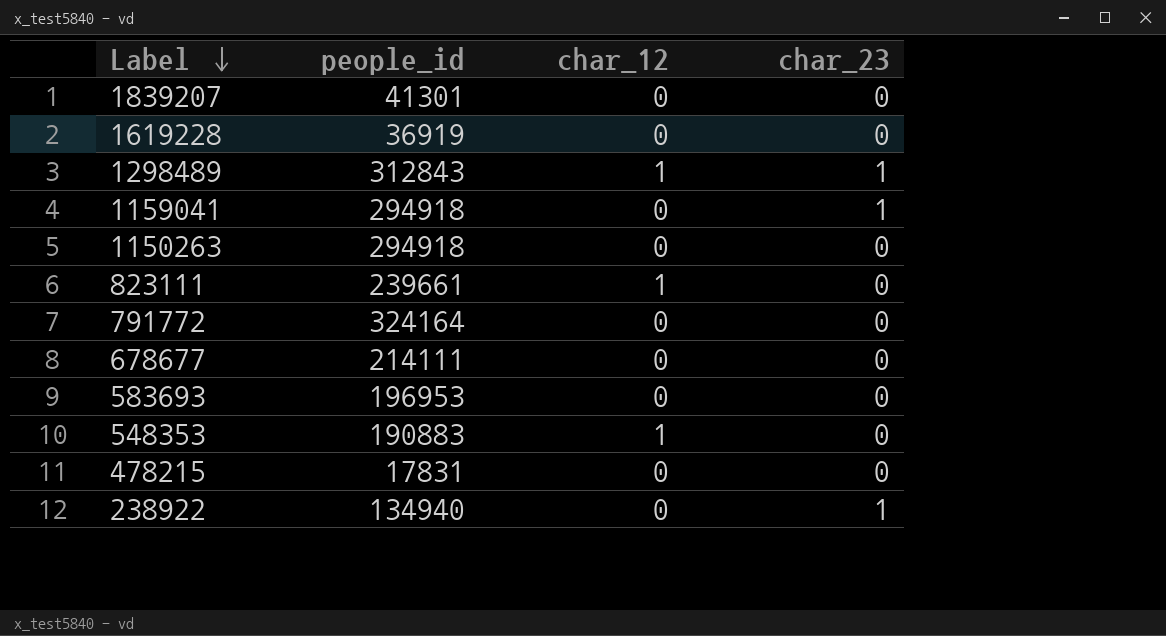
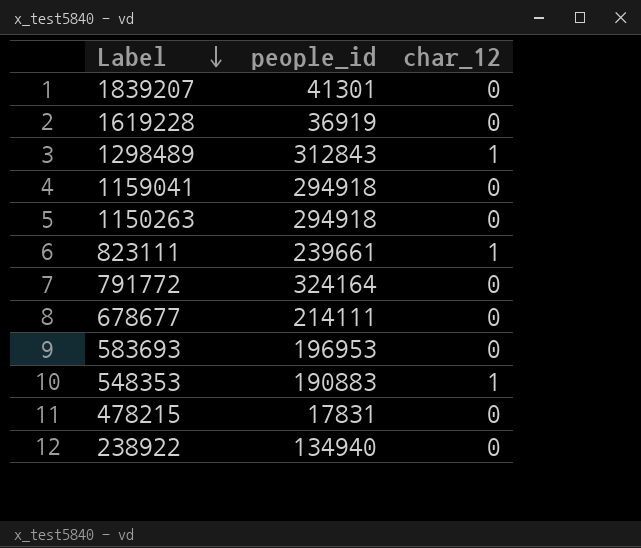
column char_23 | position: 4 -> none

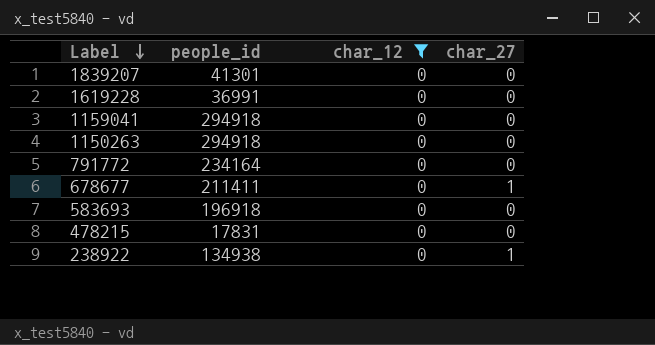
filter: none -> char_12 = 0
column char_27 | position: none -> 4
1619228 | people_id: 36919 -> 36991
791772 | people_id: 324164 -> 234164
678677 | people_id: 214111 -> 211411
583693 | people_id: 196953 -> 196918
238922 | people_id: 134940 -> 134938

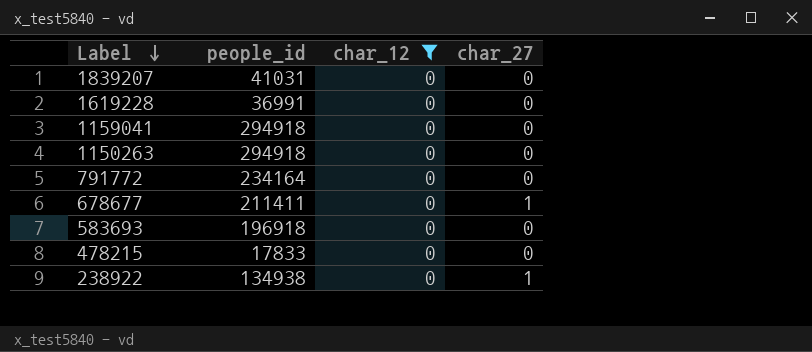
1839207 | people_id: 41301 -> 41031
478215 | people_id: 17831 -> 17833

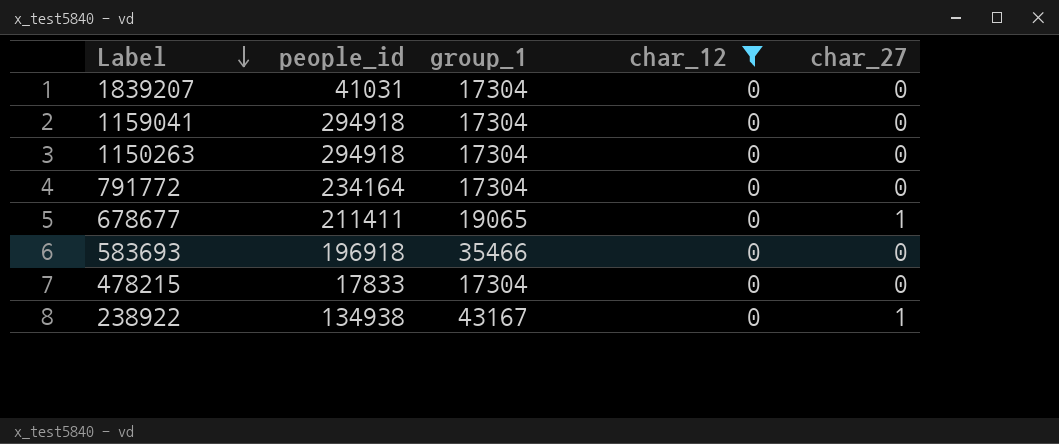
column group_1 | position: none -> 3
row 1619228: 36991 | 0 | 0 -> none

